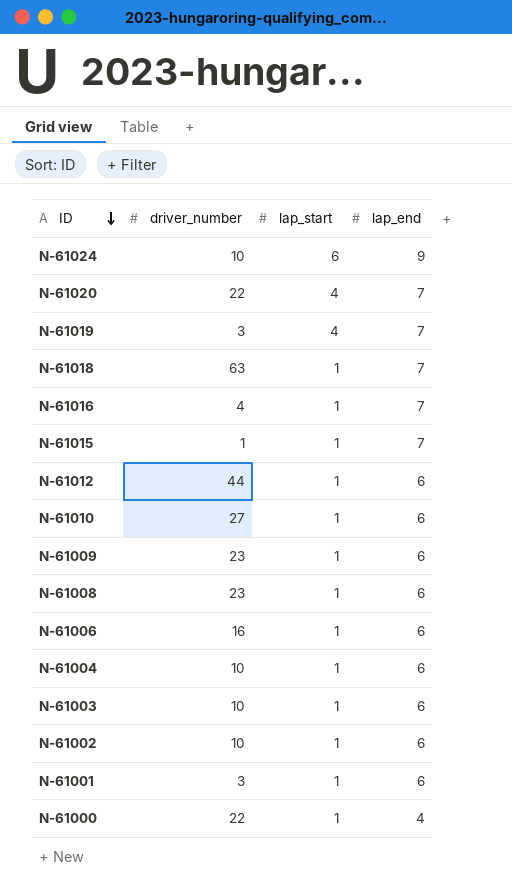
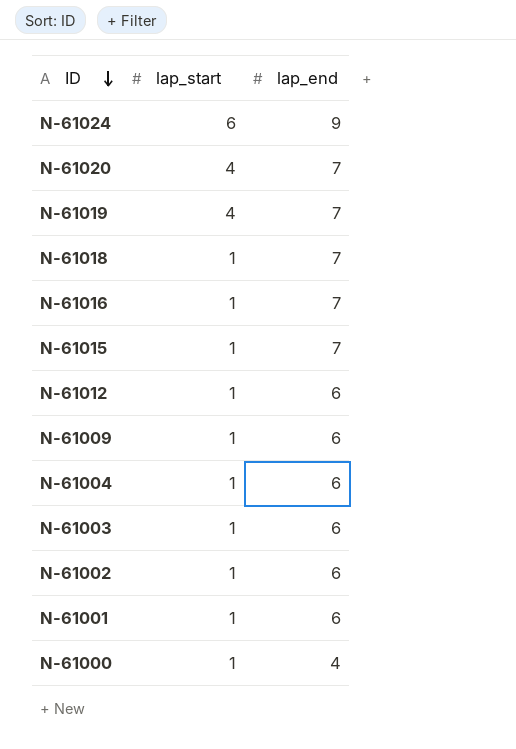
column driver_number | position: 2 -> none
row N-61010: 27 | 1 | 6 -> none
row N-61008: 23 | 1 | 6 -> none
row N-61006: 16 | 1 | 6 -> none

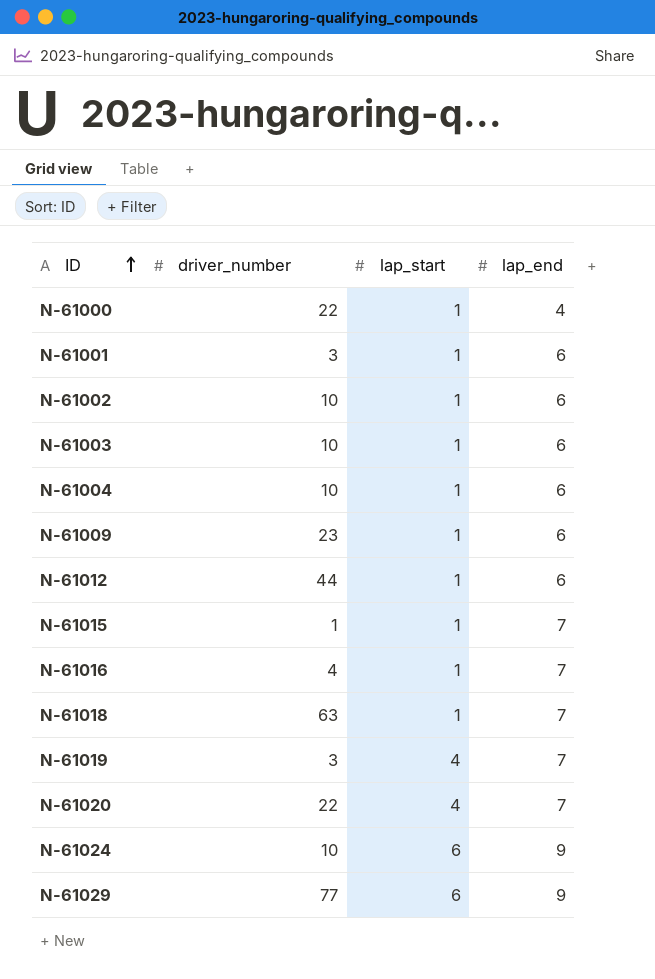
row order: ID descending -> ID ascending
column driver_number | position: none -> 2
row N-61029: none -> 77 | 6 | 9

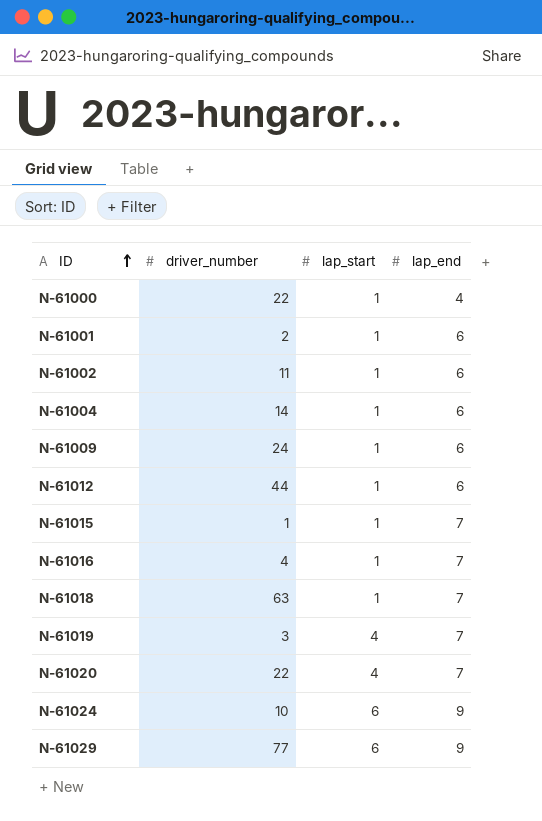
row N-61003: 10 | 1 | 6 -> none
N-61001 | driver_number: 3 -> 2
N-61002 | driver_number: 10 -> 11
N-61004 | driver_number: 10 -> 14
N-61009 | driver_number: 23 -> 24

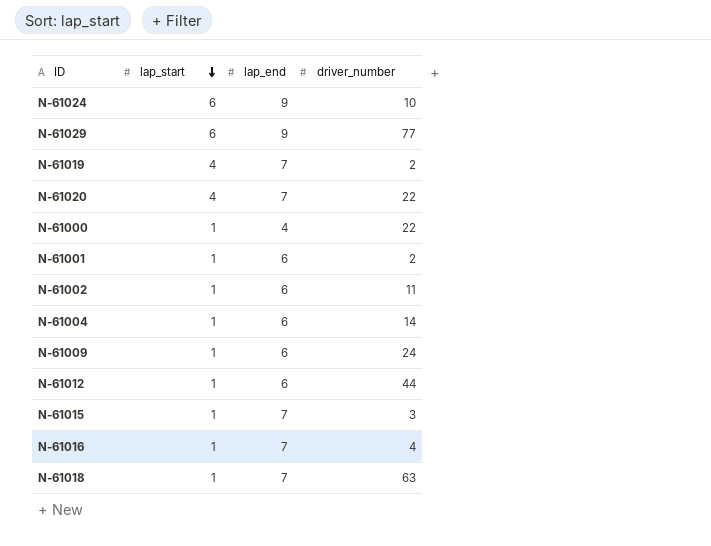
row order: ID ascending -> lap_start descending
column driver_number | position: 2 -> 4
N-61019 | driver_number: 3 -> 2
N-61015 | driver_number: 1 -> 3

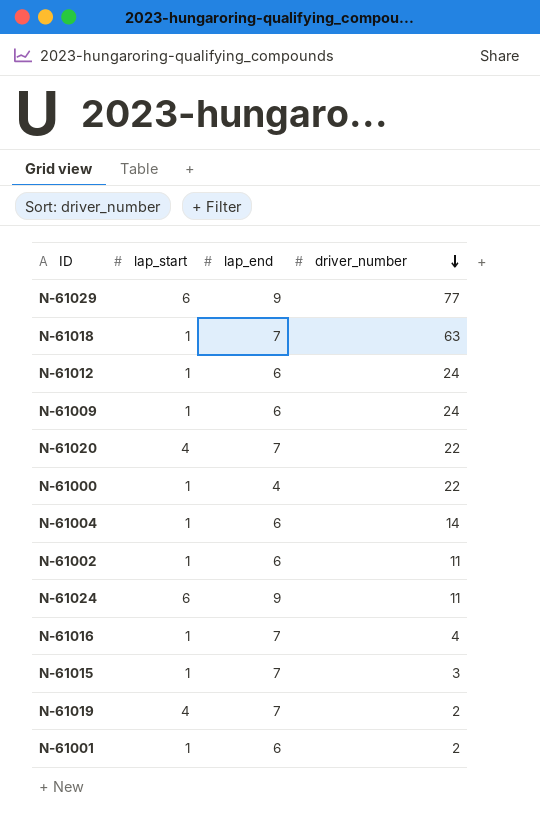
row order: lap_start descending -> driver_number descending
N-61012 | driver_number: 44 -> 24
N-61024 | driver_number: 10 -> 11

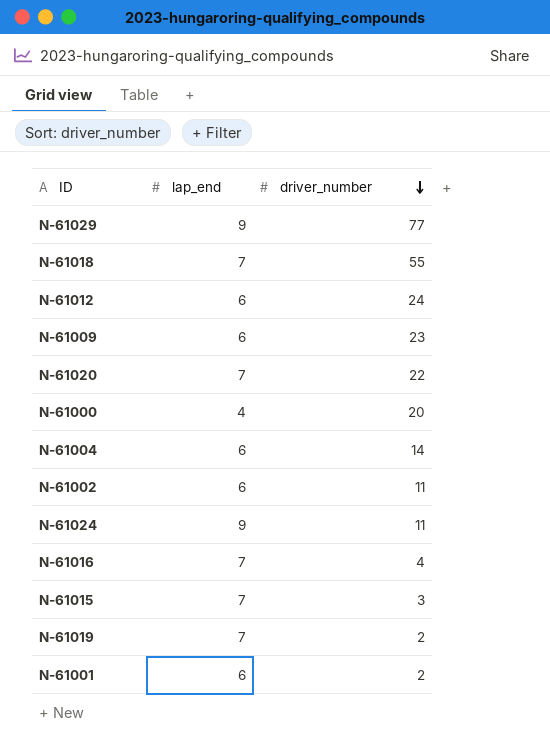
column lap_start | position: 2 -> none
N-61018 | driver_number: 63 -> 55
N-61009 | driver_number: 24 -> 23
N-61000 | driver_number: 22 -> 20

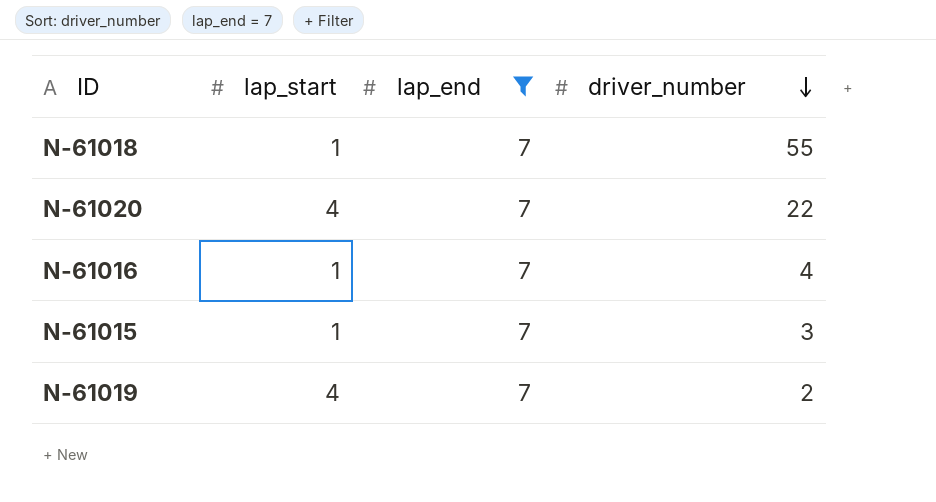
filter: none -> lap_end = 7
column lap_start | position: none -> 2

